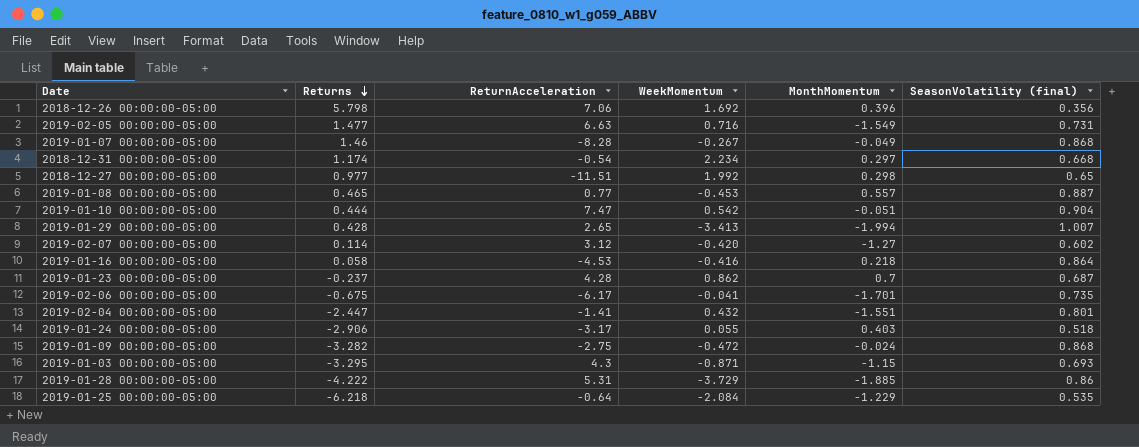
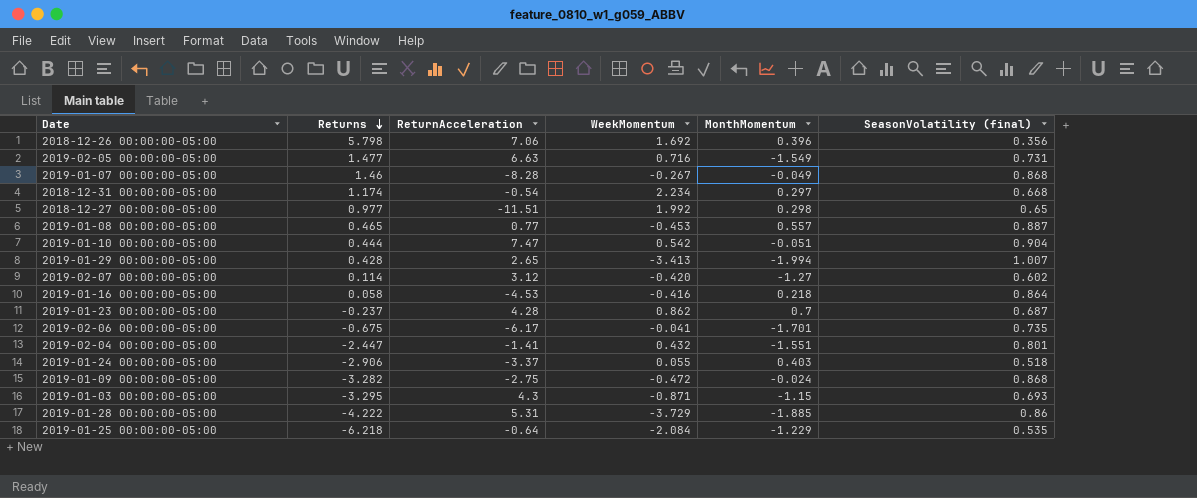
2019-01-24 00:00:00-05:00 | ReturnAcceleration: -3.17 -> -3.37

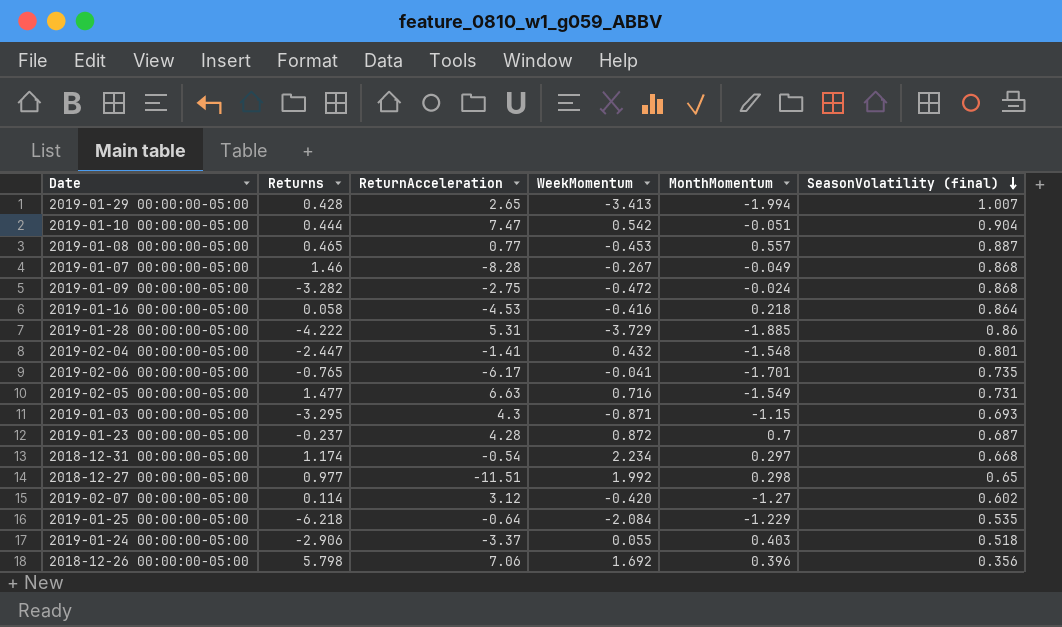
row order: Returns descending -> SeasonVolatility (final) descending
2019-02-04 00:00:00-05:00 | MonthMomentum: -1.551 -> -1.548
2019-02-06 00:00:00-05:00 | Returns: -0.675 -> -0.765
2019-01-23 00:00:00-05:00 | WeekMomentum: 0.862 -> 0.872

